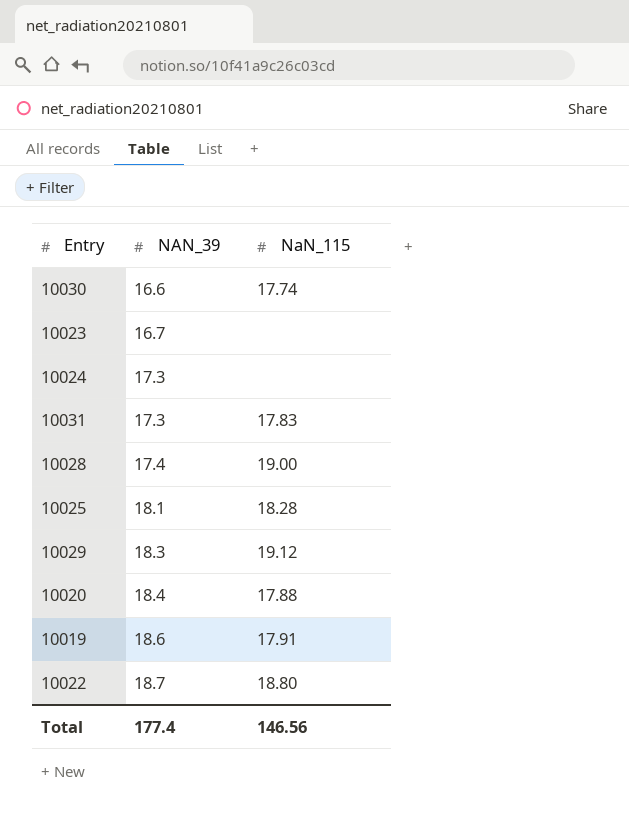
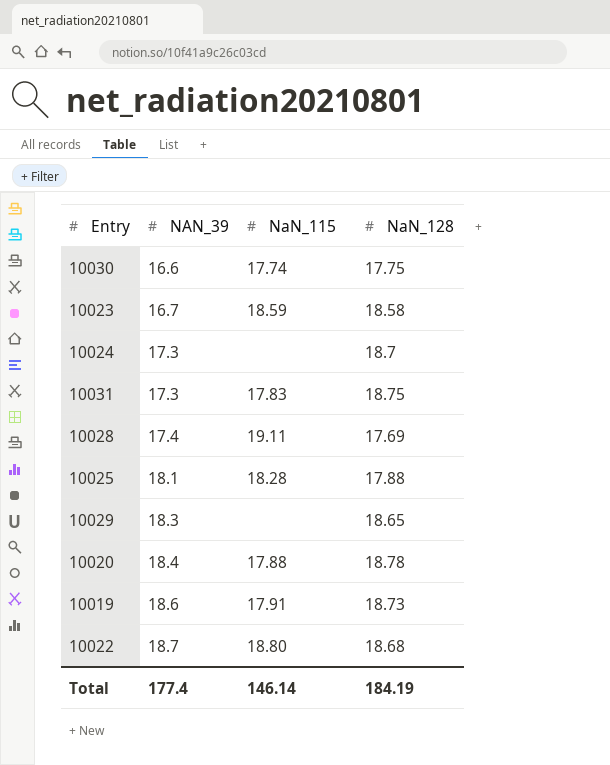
column NaN_128 | position: none -> 4
10023 | NaN_115: none -> 18.59
10028 | NaN_115: 19.00 -> 19.11
10029 | NaN_115: 19.12 -> none
Total | NaN_115: 146.56 -> 146.14

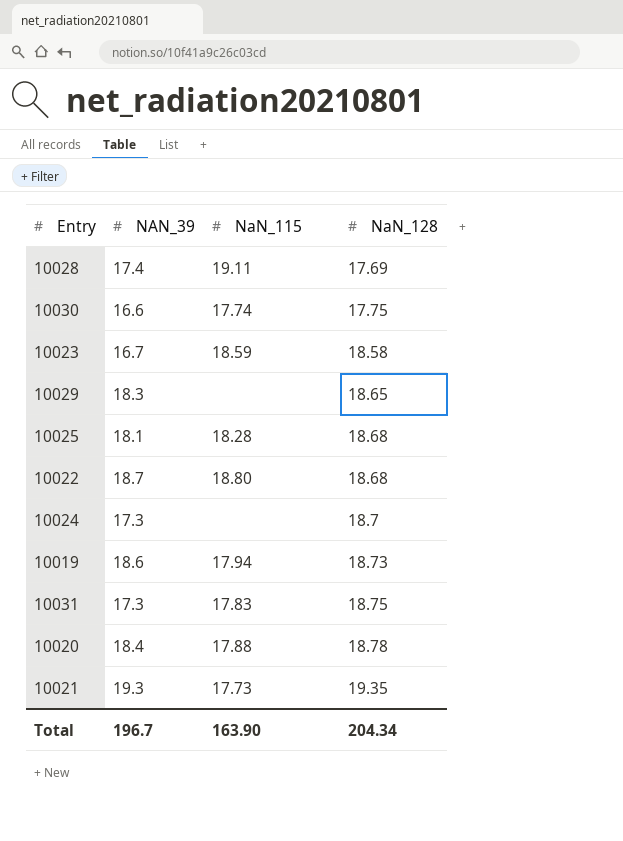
row order: NAN_39 ascending -> NaN_128 ascending
10025 | NaN_128: 17.88 -> 18.68
10019 | NaN_115: 17.91 -> 17.94
row 10021: none -> 19.3 | 17.73 | 19.35
Total | NAN_39: 177.4 -> 196.7
Total | NaN_115: 146.14 -> 163.90
Total | NaN_128: 184.19 -> 204.34

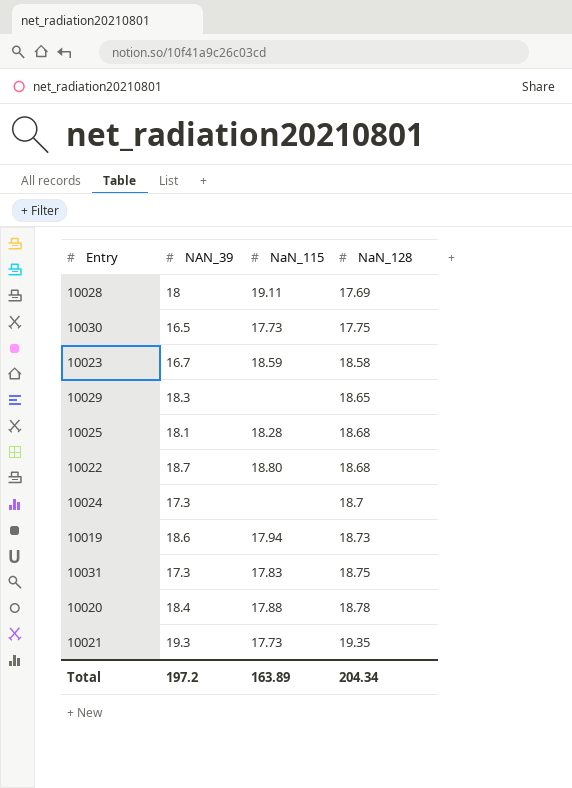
10028 | NAN_39: 17.4 -> 18
10030 | NAN_39: 16.6 -> 16.5
10030 | NaN_115: 17.74 -> 17.73
Total | NAN_39: 196.7 -> 197.2
Total | NaN_115: 163.90 -> 163.89

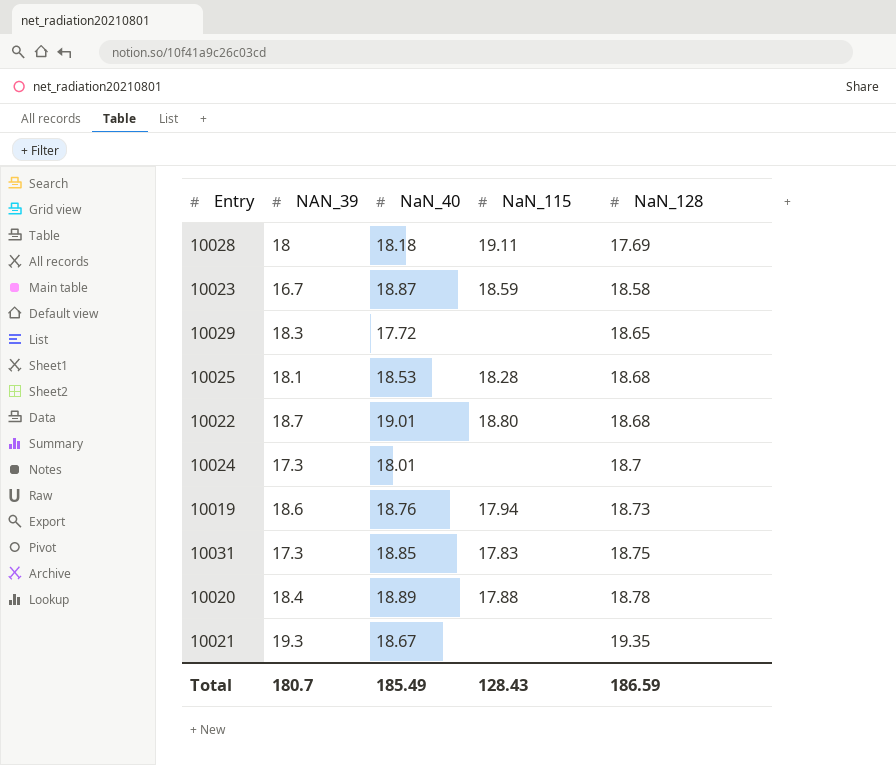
column NaN_40 | position: none -> 3
row 10030: 16.5 | 17.73 | 17.75 -> none
10021 | NaN_115: 17.73 -> none
Total | NAN_39: 197.2 -> 180.7
Total | NaN_115: 163.89 -> 128.43
Total | NaN_128: 204.34 -> 186.59

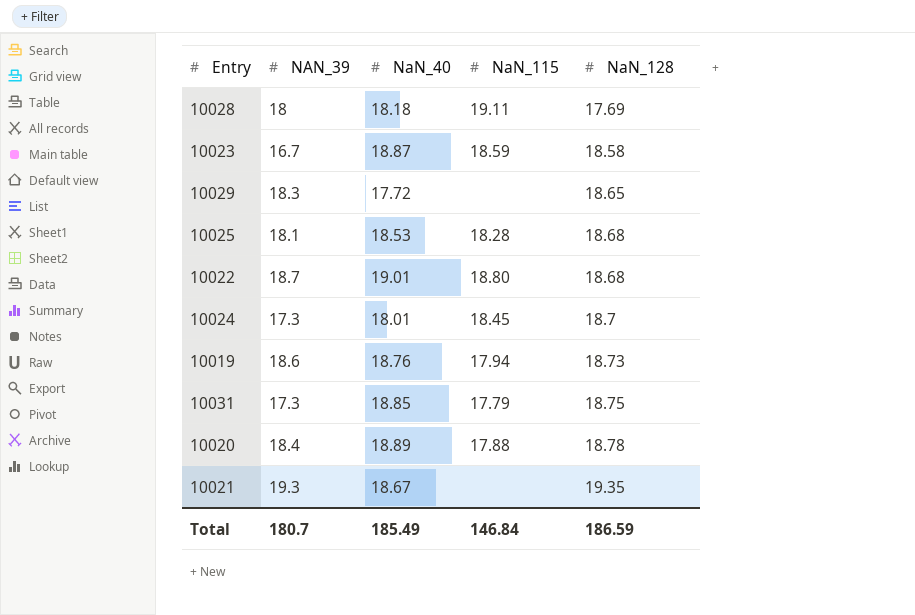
10024 | NaN_115: none -> 18.45
10031 | NaN_115: 17.83 -> 17.79
Total | NaN_115: 128.43 -> 146.84

